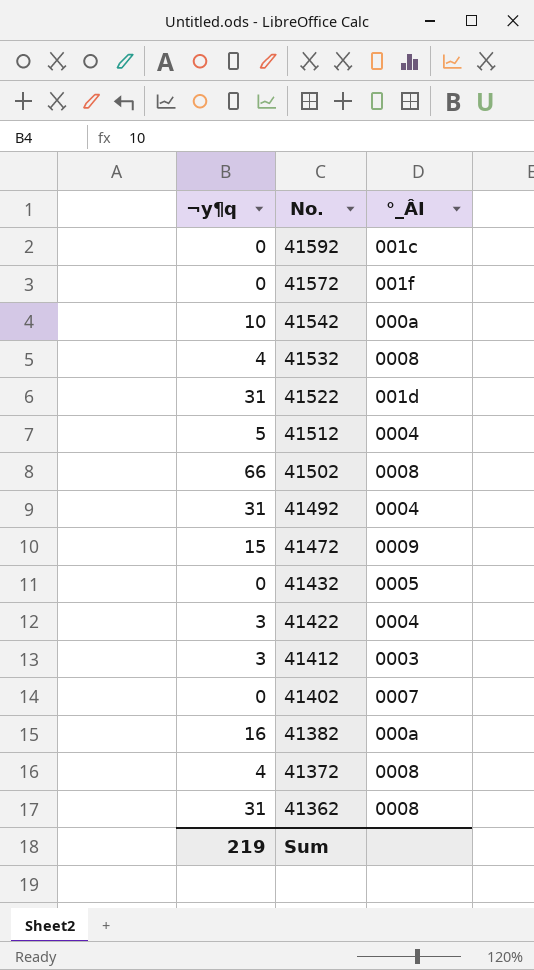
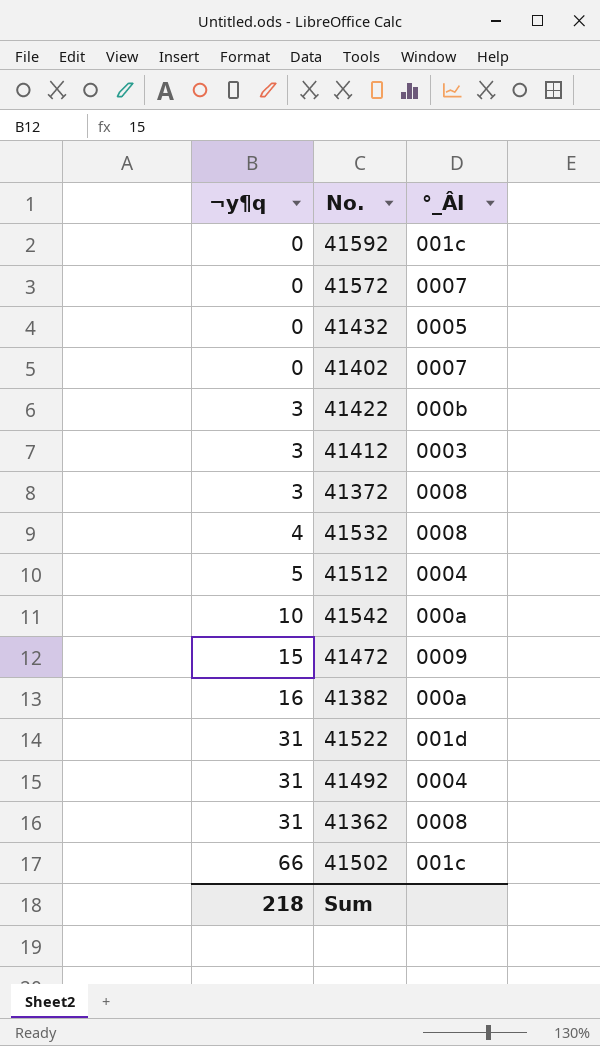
row order: No. descending -> ¬y¶q ascending
41572 | °_ÂI: 001f -> 0007
41422 | °_ÂI: 0004 -> 000b
41372 | ¬y¶q: 4 -> 3
41502 | °_ÂI: 0008 -> 001c
Sum | ¬y¶q: 219 -> 218

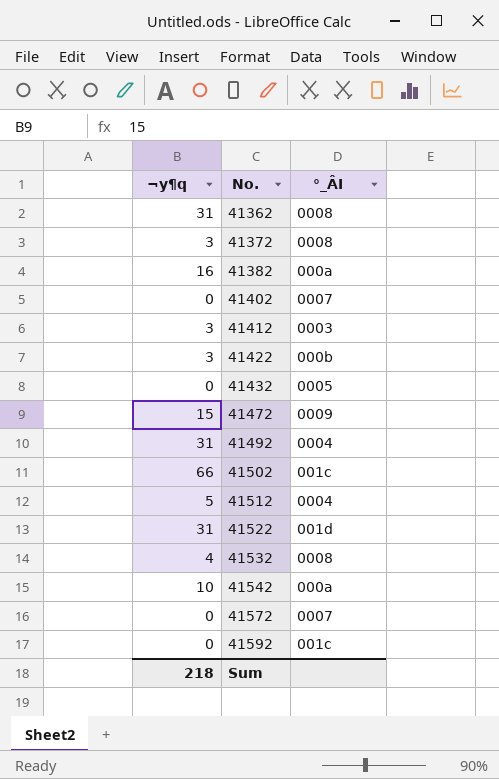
row order: ¬y¶q ascending -> No. ascending

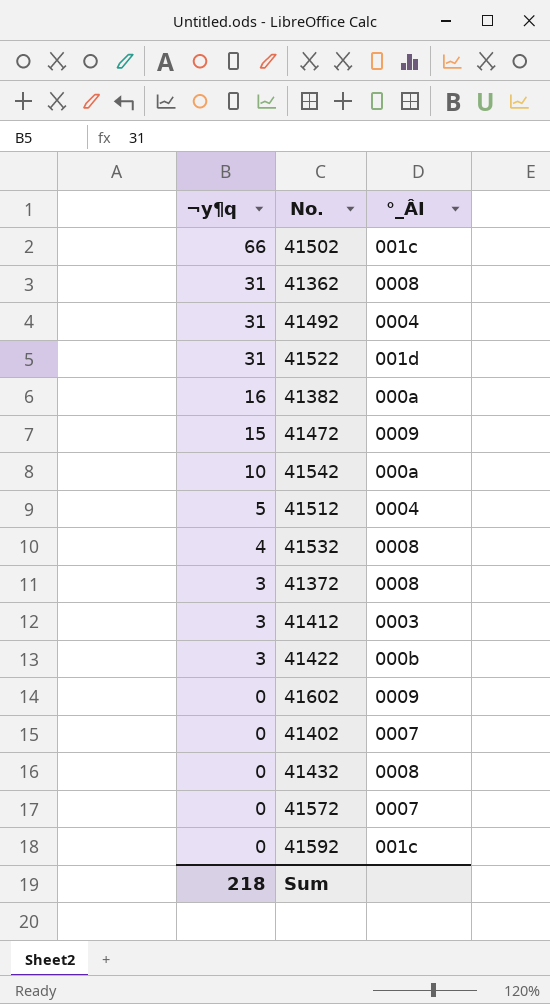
row order: No. ascending -> ¬y¶q descending
row 41602: none -> 0 | 0009
41432 | °_ÂI: 0005 -> 0008

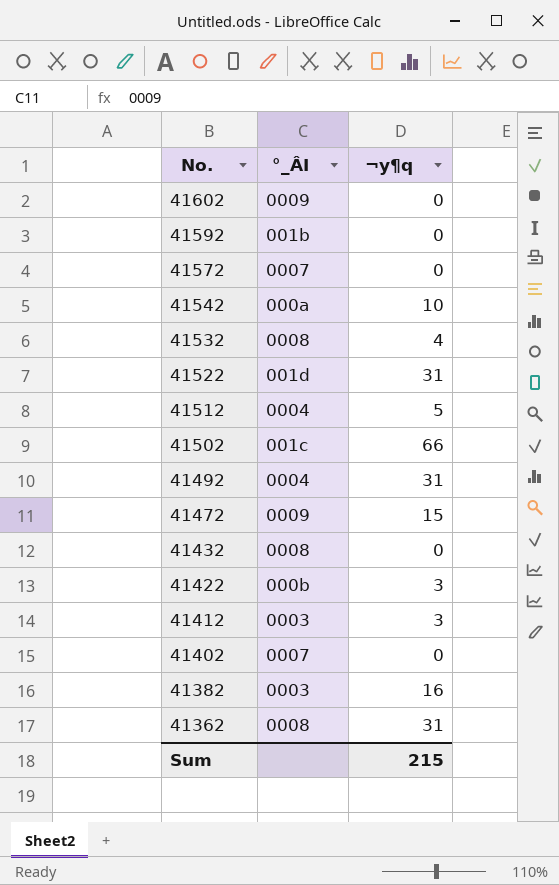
row order: ¬y¶q descending -> No. descending
column ¬y¶q | position: 1 -> 3
row 41372: 3 | 0008 -> none
41592 | °_ÂI: 001c -> 001b
41382 | °_ÂI: 000a -> 0003
Sum | ¬y¶q: 218 -> 215

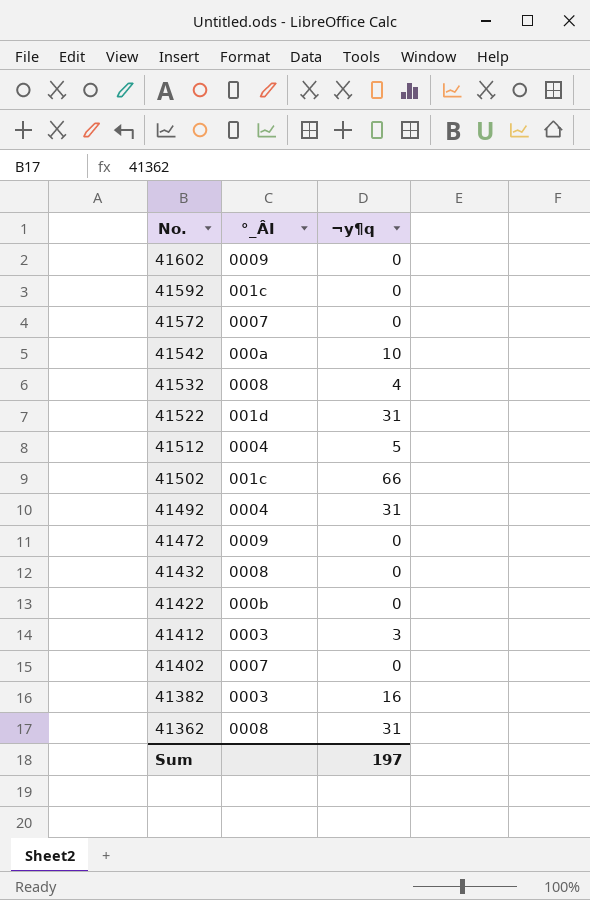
41592 | °_ÂI: 001b -> 001c
41472 | ¬y¶q: 15 -> 0
41422 | ¬y¶q: 3 -> 0
Sum | ¬y¶q: 215 -> 197

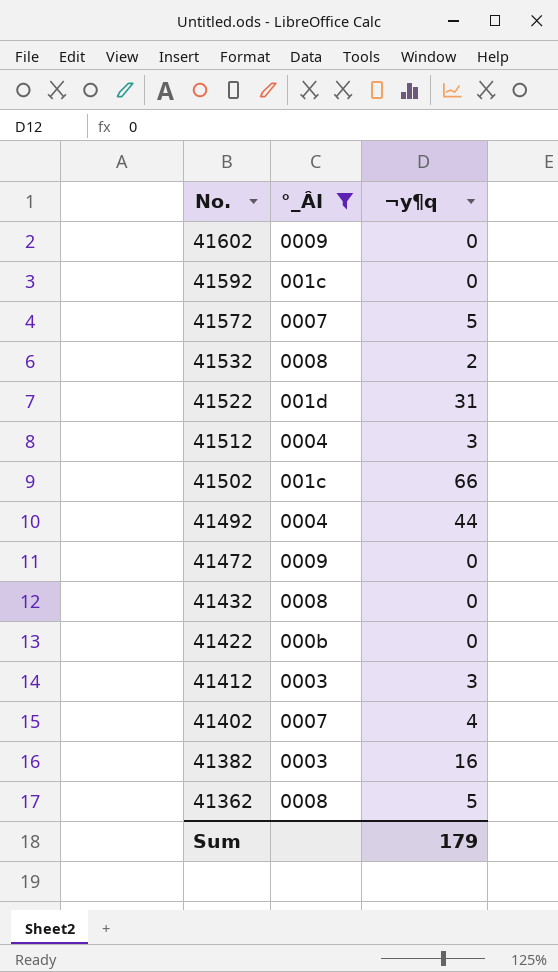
filter: none -> °_ÂI != 000a
41572 | ¬y¶q: 0 -> 5
41532 | ¬y¶q: 4 -> 2
41512 | ¬y¶q: 5 -> 3
41492 | ¬y¶q: 31 -> 44
41402 | ¬y¶q: 0 -> 4
41362 | ¬y¶q: 31 -> 5
Sum | ¬y¶q: 197 -> 179

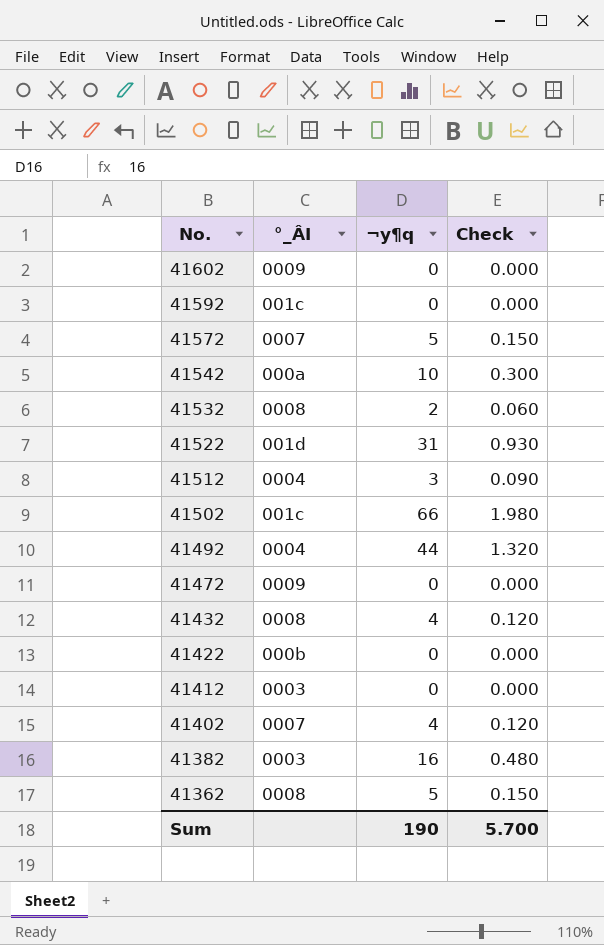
filter: °_ÂI != 000a -> none
column Check | formula: none -> [¬y¶q] * 0.03
41432 | ¬y¶q: 0 -> 4
41412 | ¬y¶q: 3 -> 0
Sum | ¬y¶q: 179 -> 190

